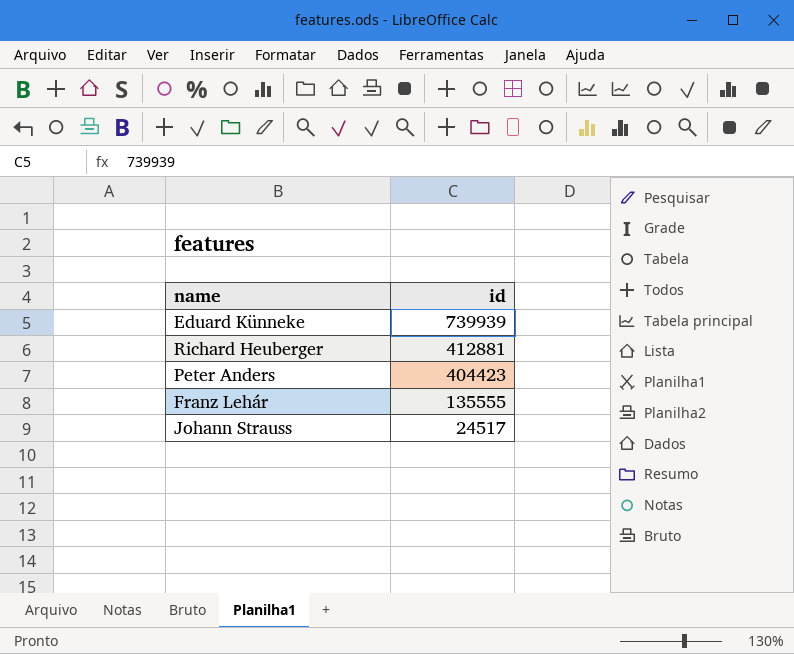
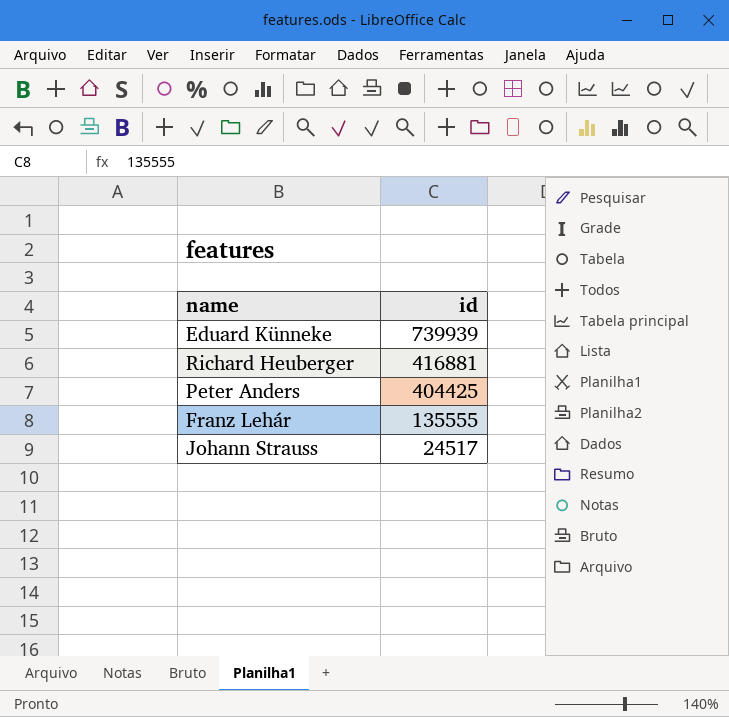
Richard Heuberger | id: 412881 -> 416881
Peter Anders | id: 404423 -> 404425

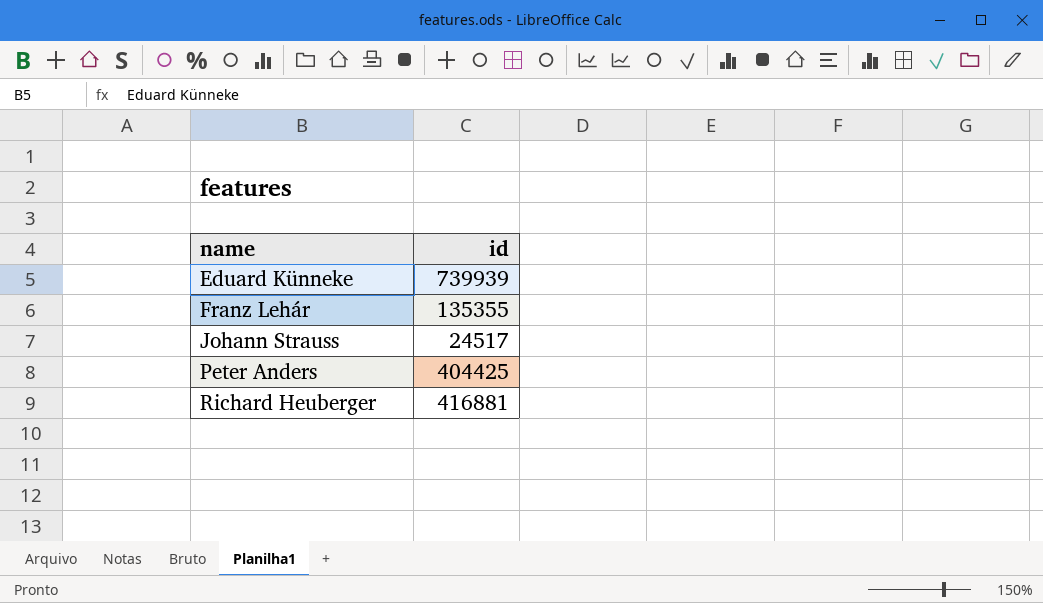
row order: id descending -> name ascending
Franz Lehár | id: 135555 -> 135355

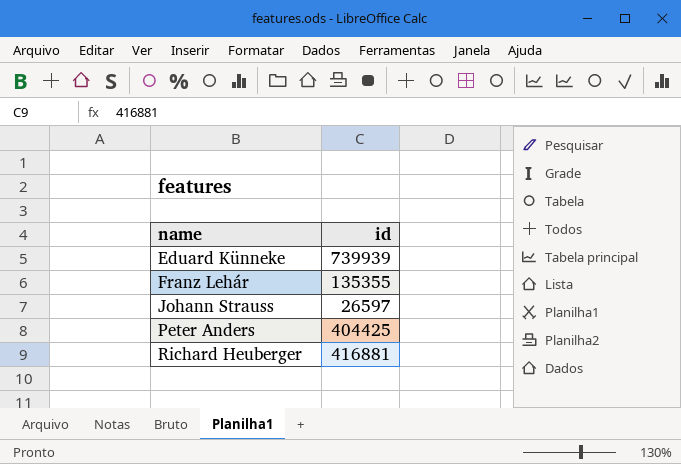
Johann Strauss | id: 24517 -> 26597

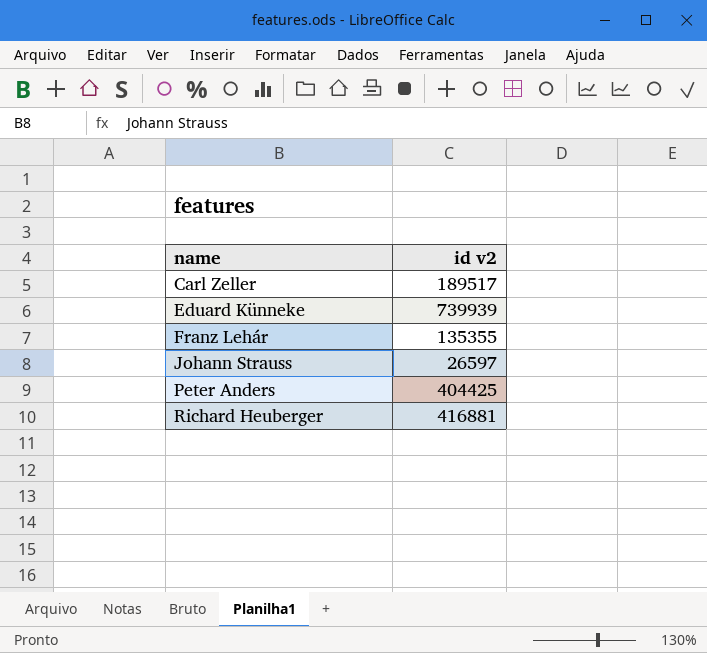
column name: id -> id v2
row Carl Zeller: none -> 189517

